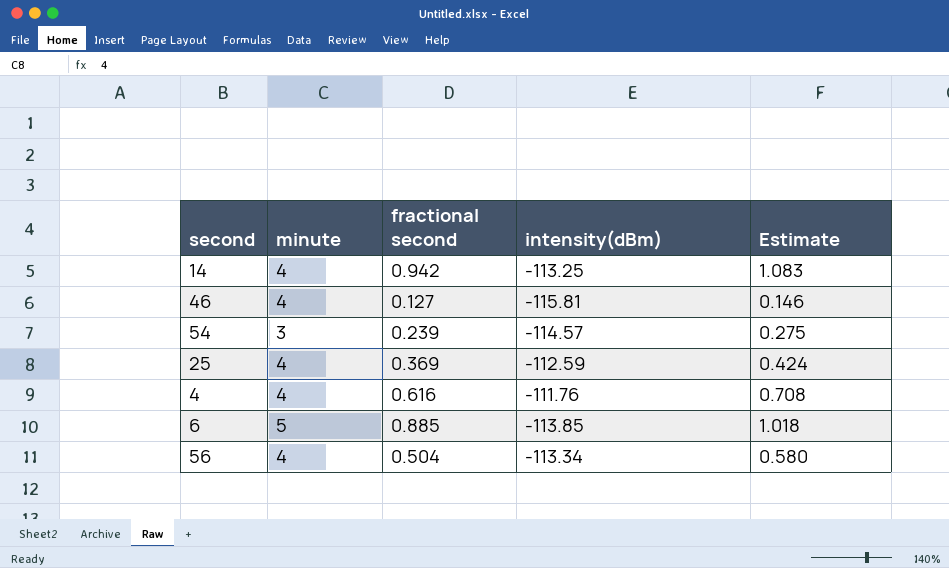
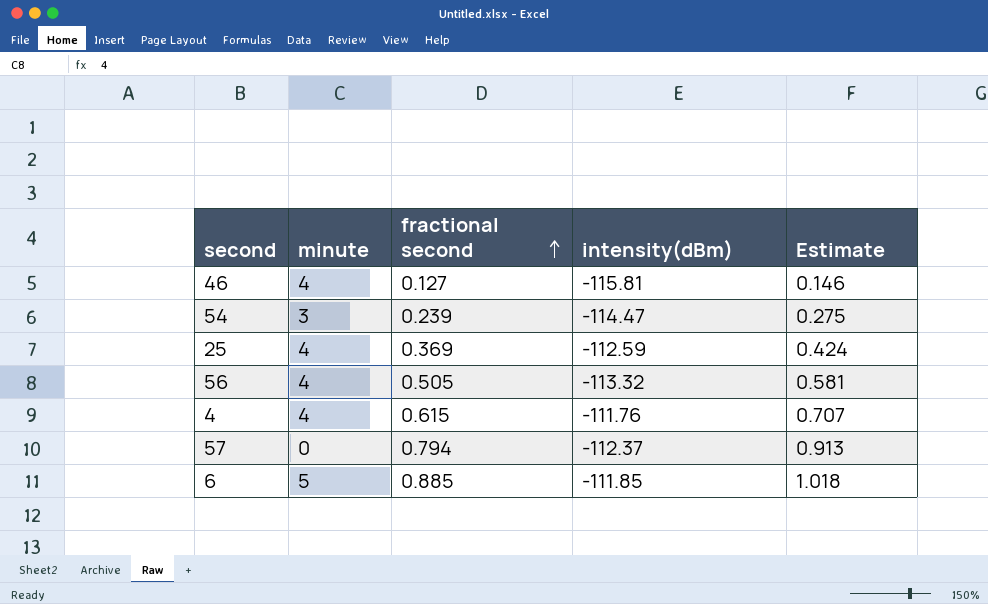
row order: none -> fractional second ascending
row 14: 4 | 0.942 | -113.25 | 1.083 -> none
54 | intensity(dBm): -114.57 -> -114.47
56 | fractional second: 0.504 -> 0.505
56 | intensity(dBm): -113.34 -> -113.32
56 | Estimate: 0.580 -> 0.581
4 | fractional second: 0.616 -> 0.615
4 | Estimate: 0.708 -> 0.707
row 57: none -> 0 | 0.794 | -112.37 | 0.913
6 | intensity(dBm): -113.85 -> -111.85

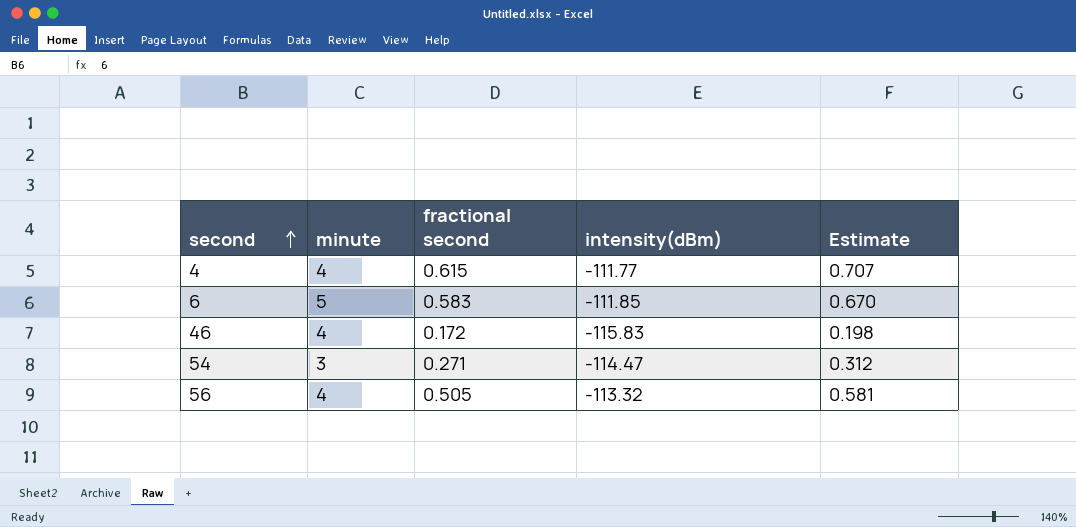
row order: fractional second ascending -> second ascending
row 25: 4 | 0.369 | -112.59 | 0.424 -> none
row 57: 0 | 0.794 | -112.37 | 0.913 -> none
4 | intensity(dBm): -111.76 -> -111.77
6 | fractional second: 0.885 -> 0.583
6 | Estimate: 1.018 -> 0.670
46 | fractional second: 0.127 -> 0.172
46 | intensity(dBm): -115.81 -> -115.83
46 | Estimate: 0.146 -> 0.198
54 | fractional second: 0.239 -> 0.271
54 | Estimate: 0.275 -> 0.312

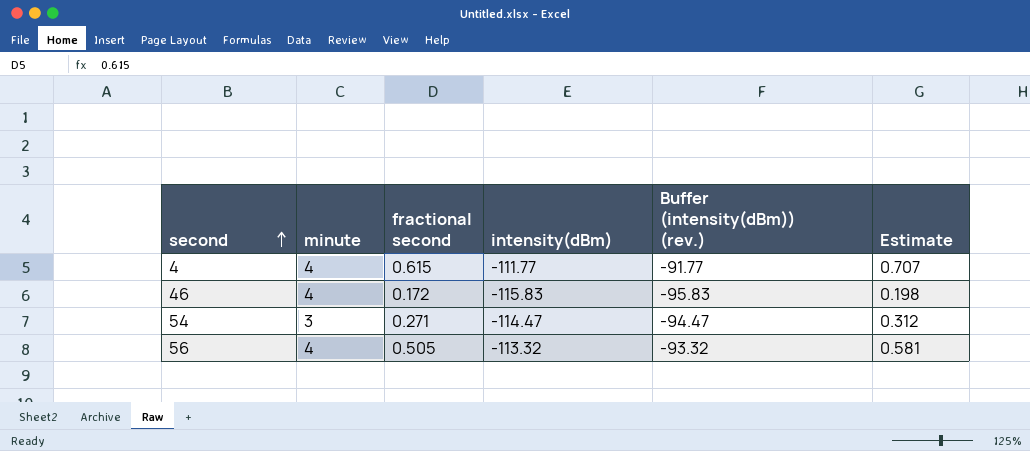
column Buffer (intensity(dBm)) (rev.) | formula: none -> [intensity(dBm)] + 20
row 6: 5 | 0.583 | -111.85 | 0.670 -> none

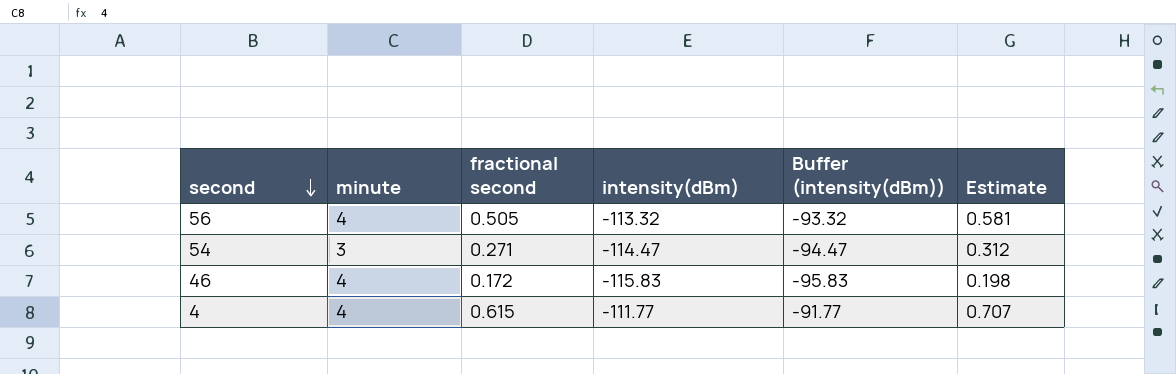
row order: second ascending -> second descending
column name: Buffer (intensity(dBm)) (rev.) -> Buffer (intensity(dBm))

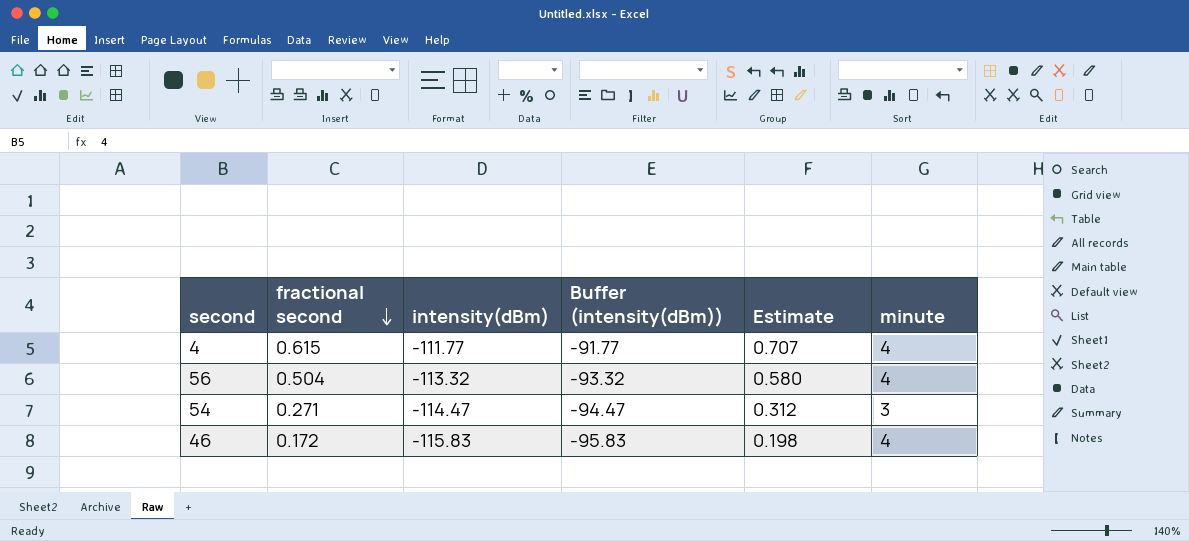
row order: second descending -> fractional second descending
column minute | position: 2 -> 6
56 | fractional second: 0.505 -> 0.504
56 | Estimate: 0.581 -> 0.580

